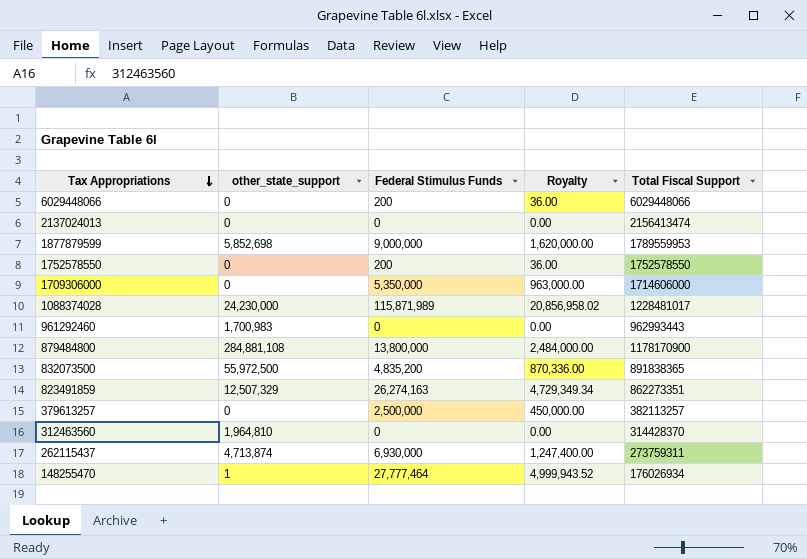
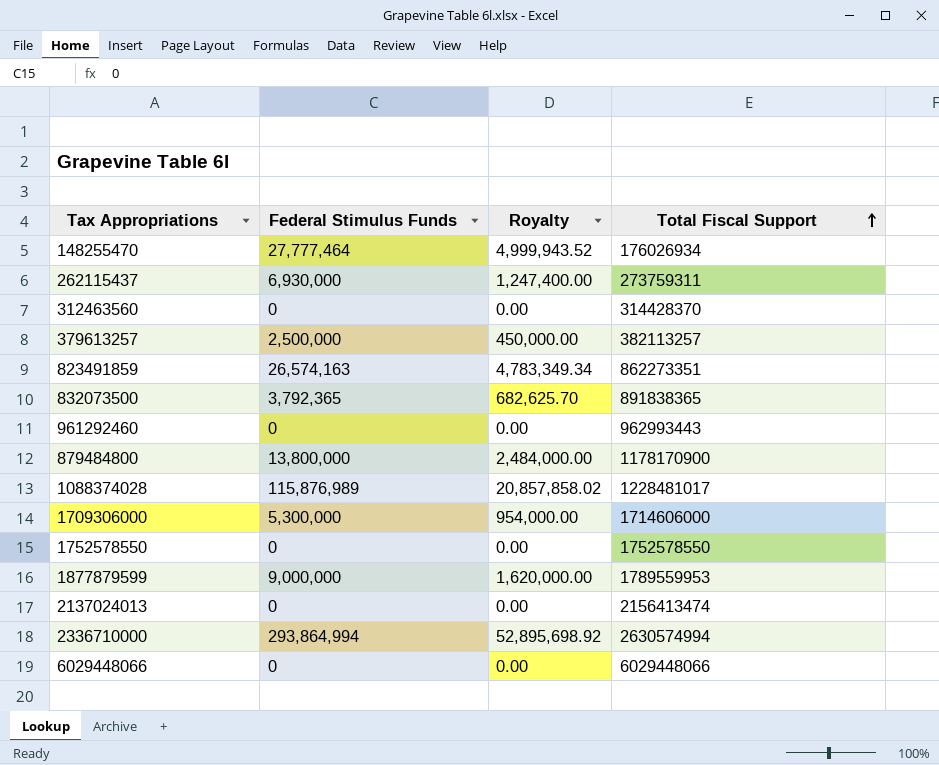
row order: Tax Appropriations descending -> Total Fiscal Support ascending
column other_state_support | position: 2 -> none
823491859 | Federal Stimulus Funds: 26,274,163 -> 26,574,163
823491859 | Royalty: 4,729,349.34 -> 4,783,349.34
832073500 | Federal Stimulus Funds: 4,835,200 -> 3,792,365
832073500 | Royalty: 870,336.00 -> 682,625.70
1088374028 | Federal Stimulus Funds: 115,871,989 -> 115,876,989
1088374028 | Royalty: 20,856,958.02 -> 20,857,858.02
1709306000 | Federal Stimulus Funds: 5,350,000 -> 5,300,000
1709306000 | Royalty: 963,000.00 -> 954,000.00
1752578550 | Federal Stimulus Funds: 200 -> 0
1752578550 | Royalty: 36.00 -> 0.00
row 2336710000: none -> 293,864,994 | 52,895,698.92 | 2630574994
6029448066 | Federal Stimulus Funds: 200 -> 0
6029448066 | Royalty: 36.00 -> 0.00

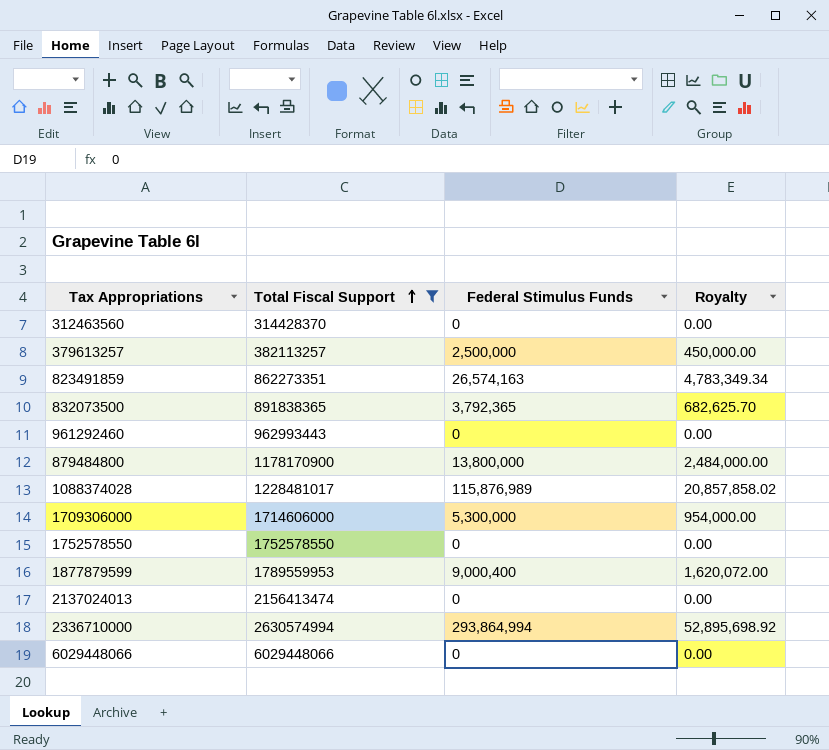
filter: none -> Total Fiscal Support >= 314428370
column Total Fiscal Support | position: 4 -> 2
1877879599 | Federal Stimulus Funds: 9,000,000 -> 9,000,400
1877879599 | Royalty: 1,620,000.00 -> 1,620,072.00

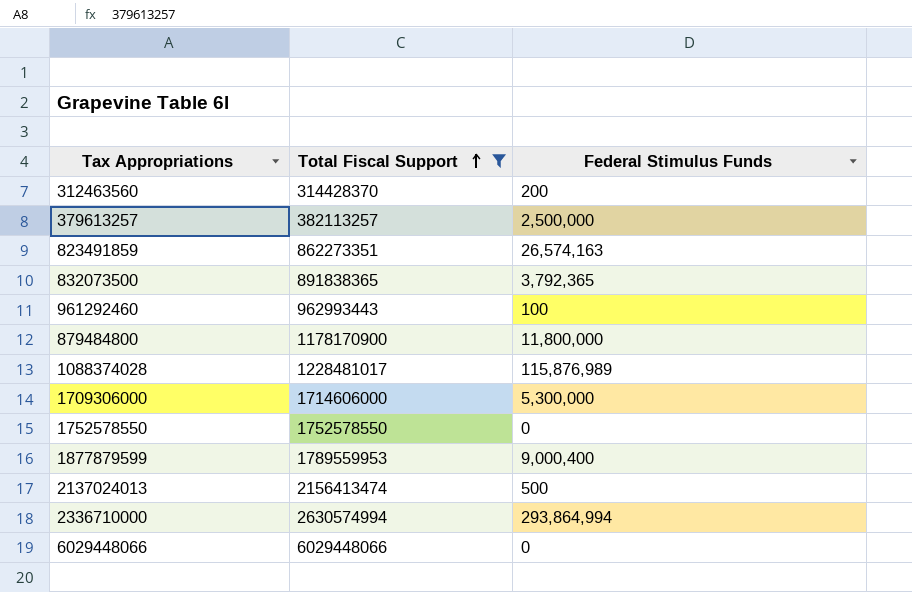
column Royalty | formula: [Federal Stimulus Funds] * 0.18 -> none
312463560 | Federal Stimulus Funds: 0 -> 200
961292460 | Federal Stimulus Funds: 0 -> 100
879484800 | Federal Stimulus Funds: 13,800,000 -> 11,800,000
2137024013 | Federal Stimulus Funds: 0 -> 500

